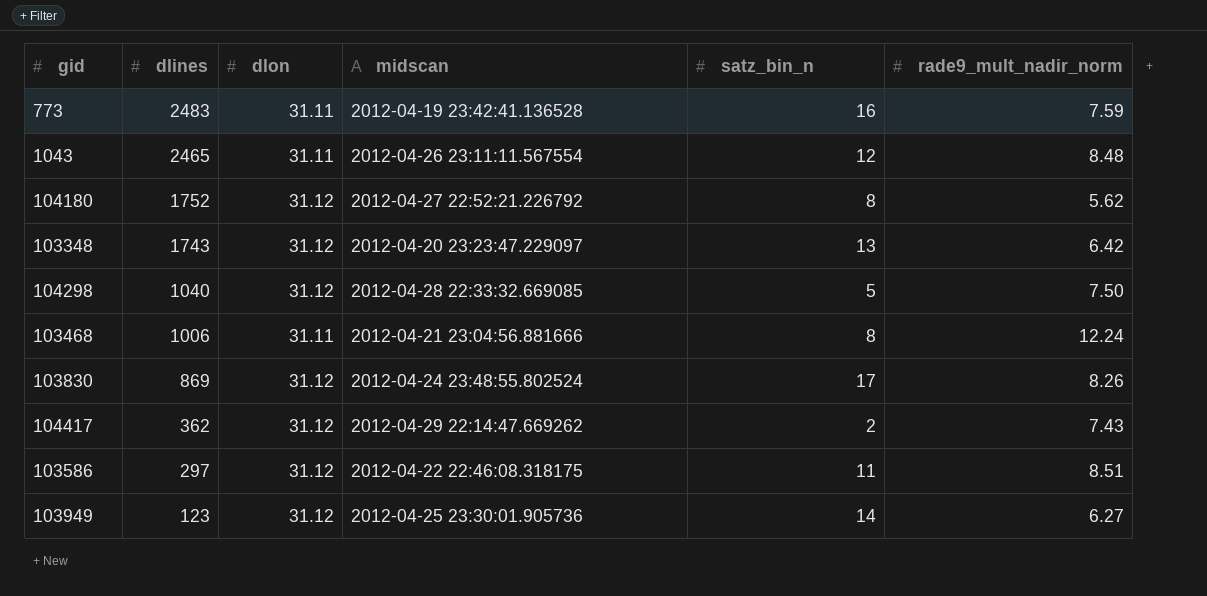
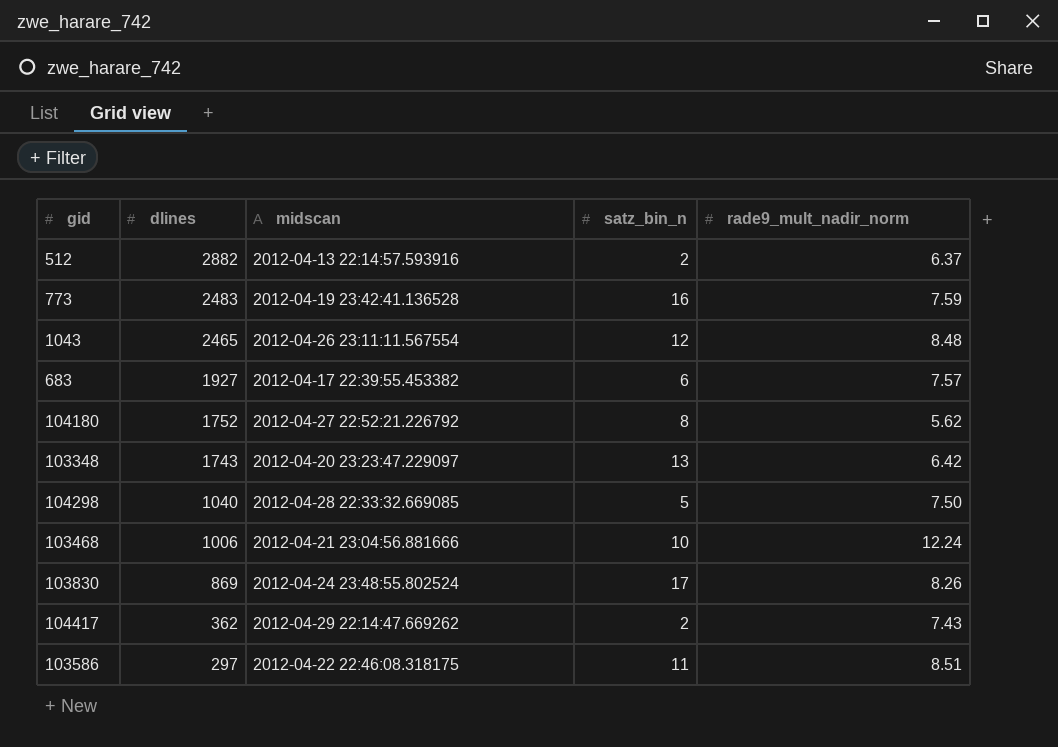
column dlon | position: 3 -> none
row 103949: 123 | 31.12 | 2012-04-25 23:30:01.905736 | 14 | 6.27 -> none
row 512: none -> 2882 | 2012-04-13 22:14:57.593916 | 2 | 6.37
row 683: none -> 1927 | 2012-04-17 22:39:55.453382 | 6 | 7.57
103468 | satz_bin_n: 8 -> 10

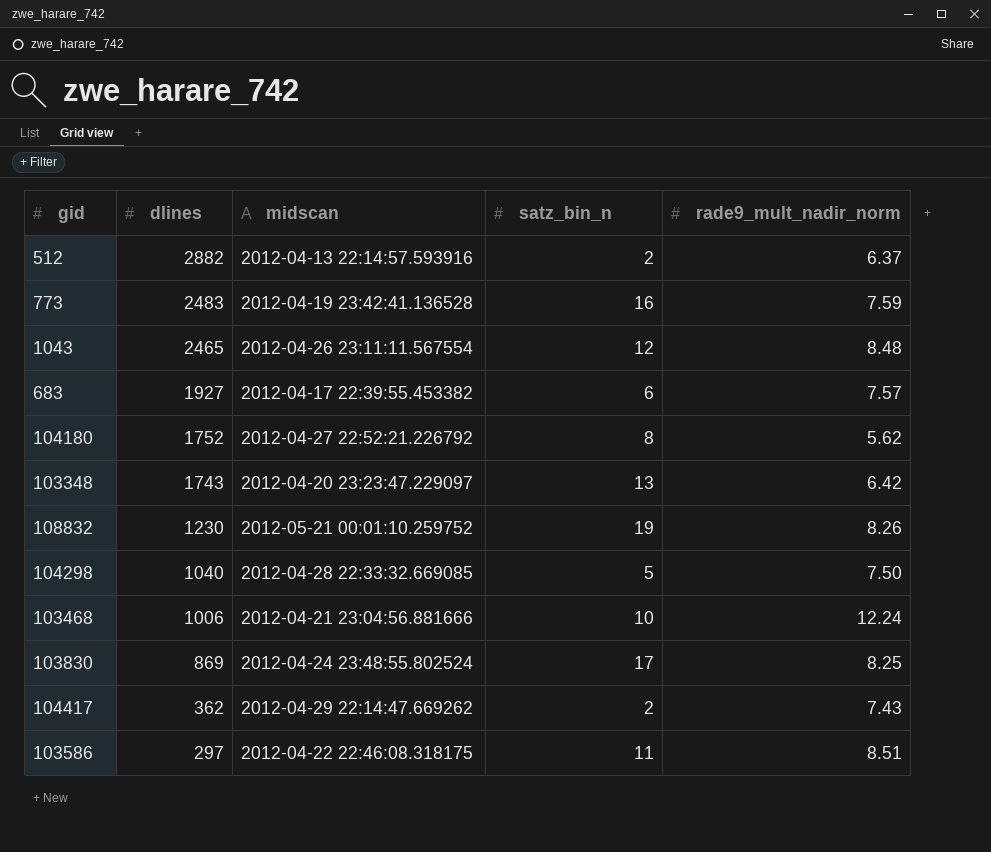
row 108832: none -> 1230 | 2012-05-21 00:01:10.259752 | 19 | 8.26
103830 | rade9_mult_nadir_norm: 8.26 -> 8.25

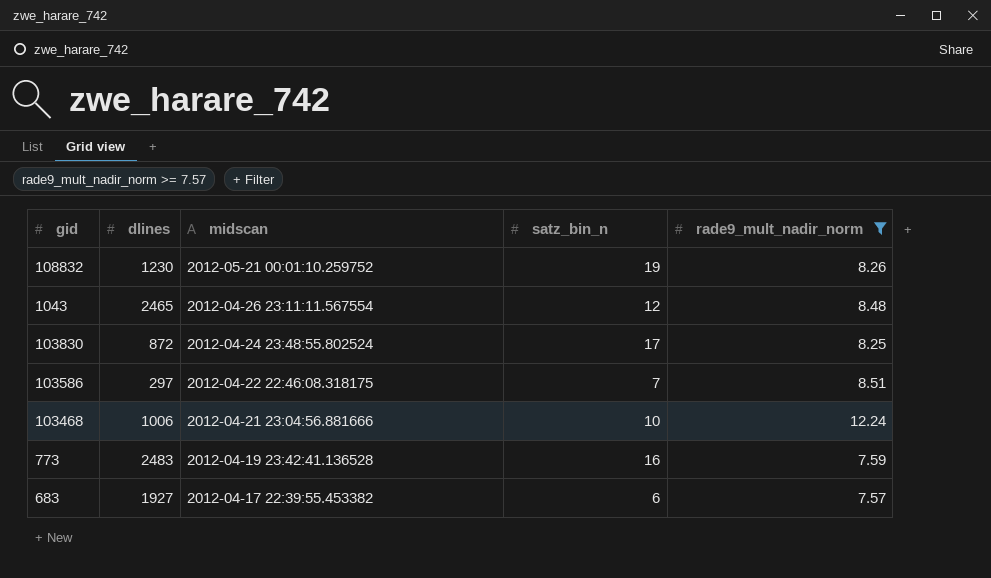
filter: none -> rade9_mult_nadir_norm >= 7.57
row order: dlines descending -> midscan descending
103830 | dlines: 869 -> 872
103586 | satz_bin_n: 11 -> 7

